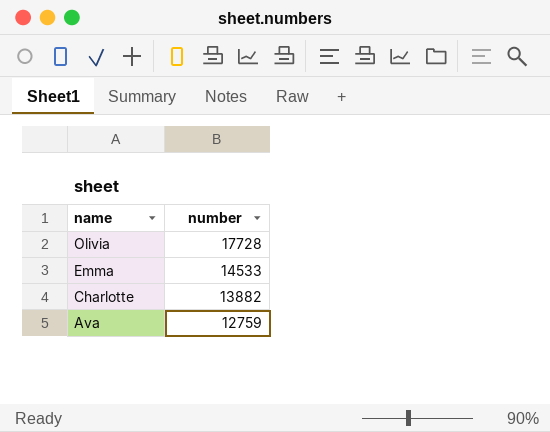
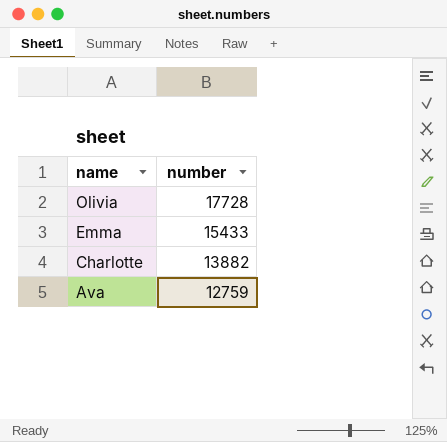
Emma | number: 14533 -> 15433

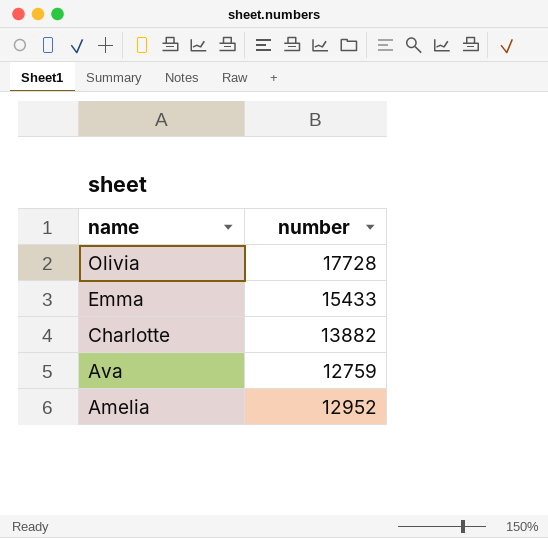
row Amelia: none -> 12952

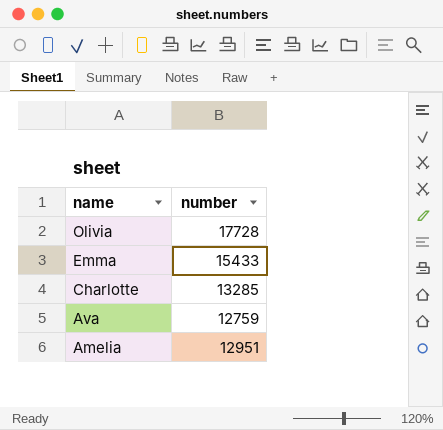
Charlotte | number: 13882 -> 13285
Amelia | number: 12952 -> 12951

